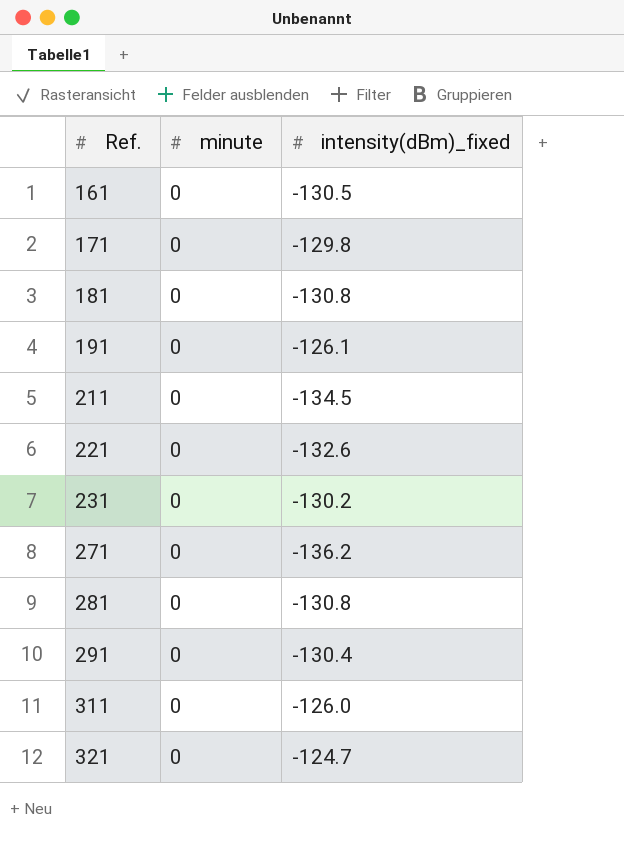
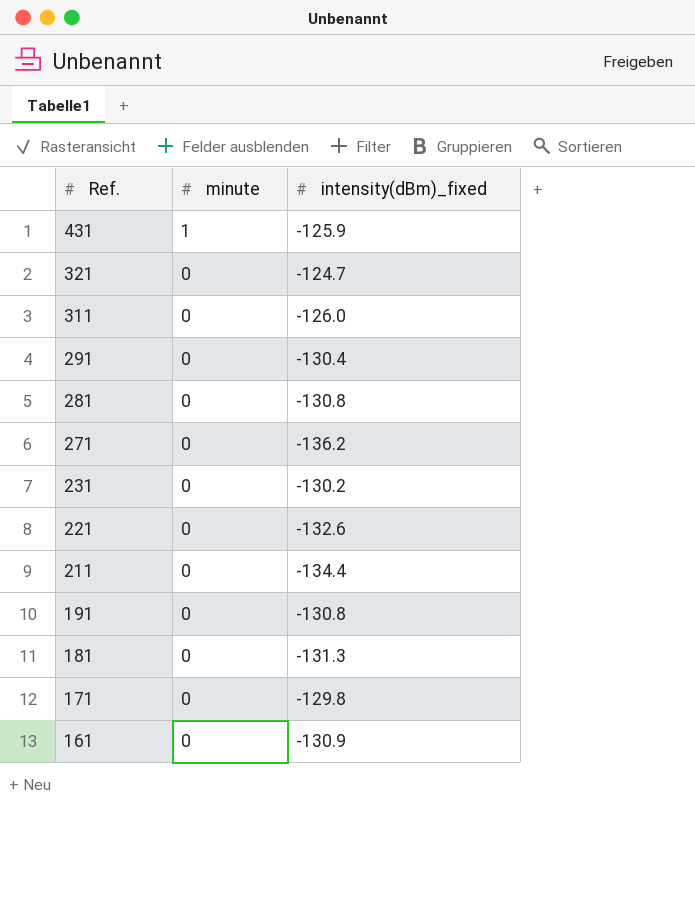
row order: Ref. ascending -> Ref. descending
row 431: none -> 1 | -125.9
211 | intensity(dBm)_fixed: -134.5 -> -134.4
191 | intensity(dBm)_fixed: -126.1 -> -130.8
181 | intensity(dBm)_fixed: -130.8 -> -131.3
161 | intensity(dBm)_fixed: -130.5 -> -130.9

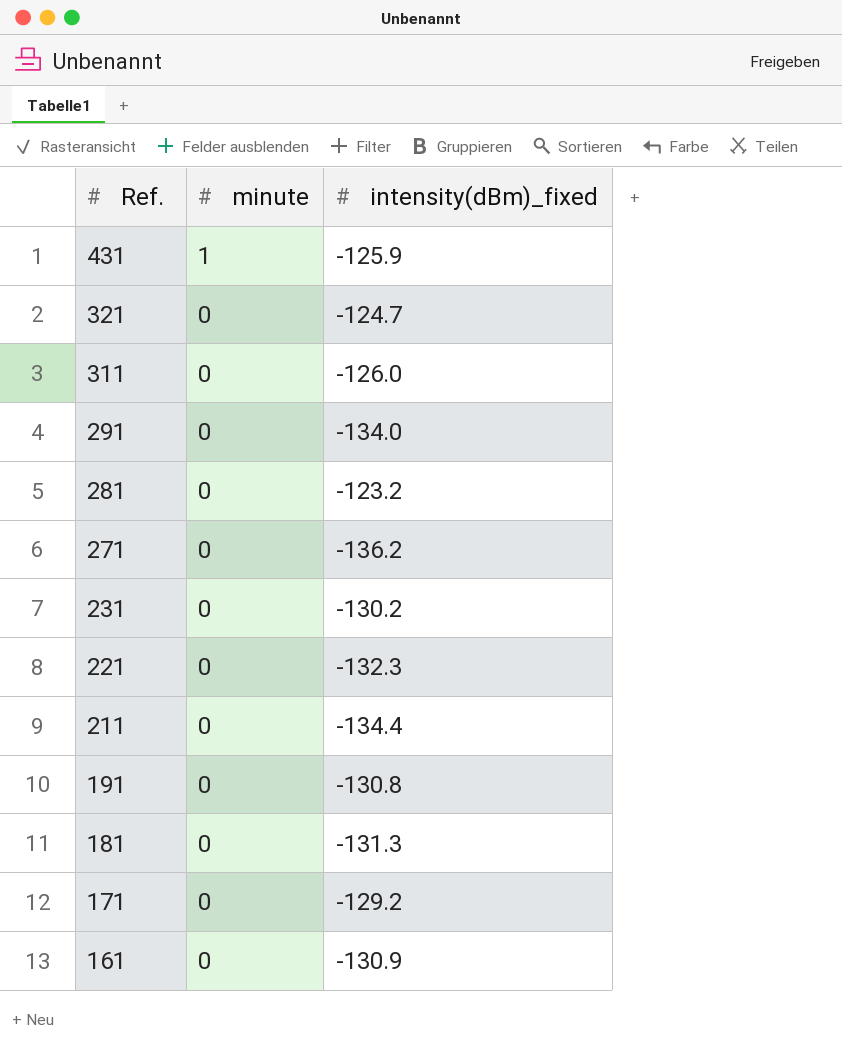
291 | intensity(dBm)_fixed: -130.4 -> -134.0
281 | intensity(dBm)_fixed: -130.8 -> -123.2
221 | intensity(dBm)_fixed: -132.6 -> -132.3
171 | intensity(dBm)_fixed: -129.8 -> -129.2

